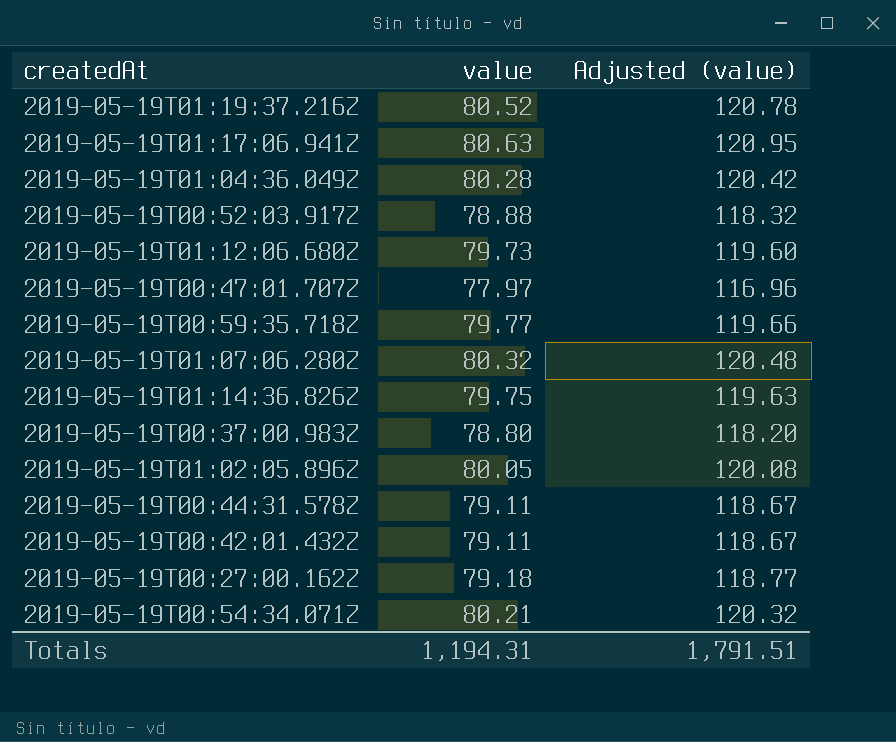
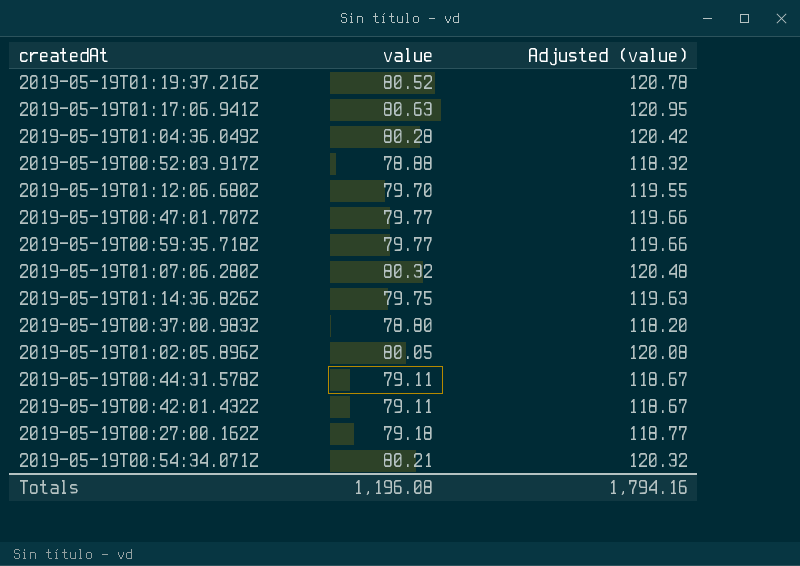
2019-05-19T01:12:06.680Z | value: 79.73 -> 79.70
2019-05-19T01:12:06.680Z | Adjusted (value): 119.60 -> 119.55
2019-05-19T00:47:01.707Z | value: 77.97 -> 79.77
2019-05-19T00:47:01.707Z | Adjusted (value): 116.96 -> 119.66
Totals | value: 1,194.31 -> 1,196.08
Totals | Adjusted (value): 1,791.51 -> 1,794.16

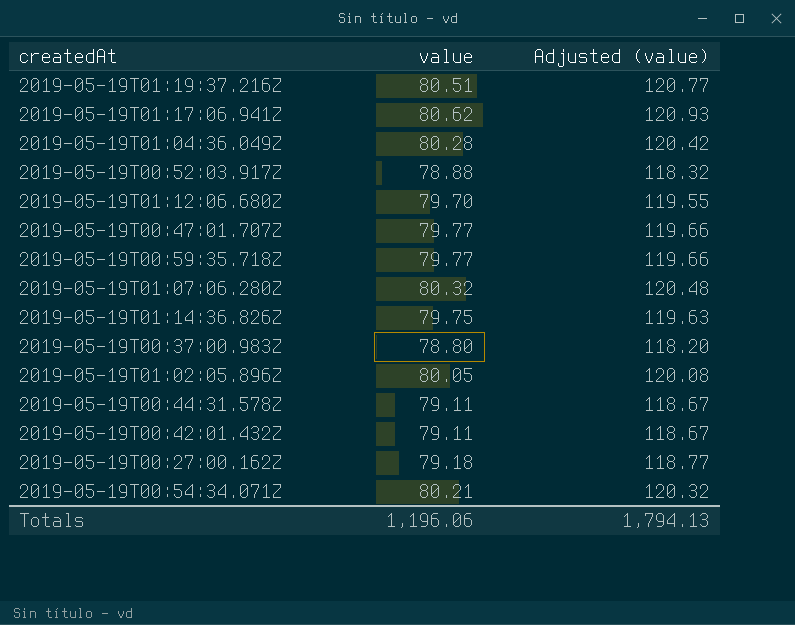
2019-05-19T01:19:37.216Z | value: 80.52 -> 80.51
2019-05-19T01:19:37.216Z | Adjusted (value): 120.78 -> 120.77
2019-05-19T01:17:06.941Z | value: 80.63 -> 80.62
2019-05-19T01:17:06.941Z | Adjusted (value): 120.95 -> 120.93
Totals | value: 1,196.08 -> 1,196.06
Totals | Adjusted (value): 1,794.16 -> 1,794.13

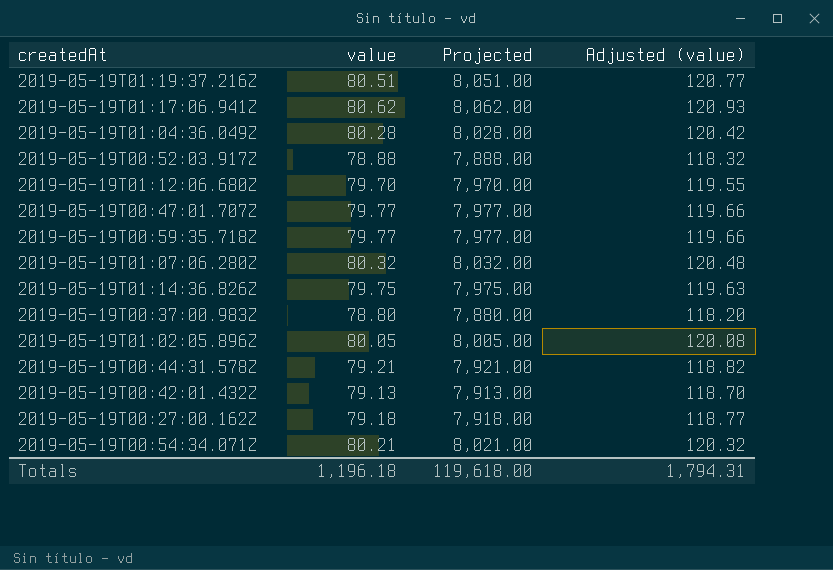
column Projected | formula: none -> [value] * 100
2019-05-19T00:44:31.578Z | value: 79.11 -> 79.21
2019-05-19T00:44:31.578Z | Adjusted (value): 118.67 -> 118.82
2019-05-19T00:42:01.432Z | value: 79.11 -> 79.13
2019-05-19T00:42:01.432Z | Adjusted (value): 118.67 -> 118.70
Totals | value: 1,196.06 -> 1,196.18
Totals | Adjusted (value): 1,794.13 -> 1,794.31

